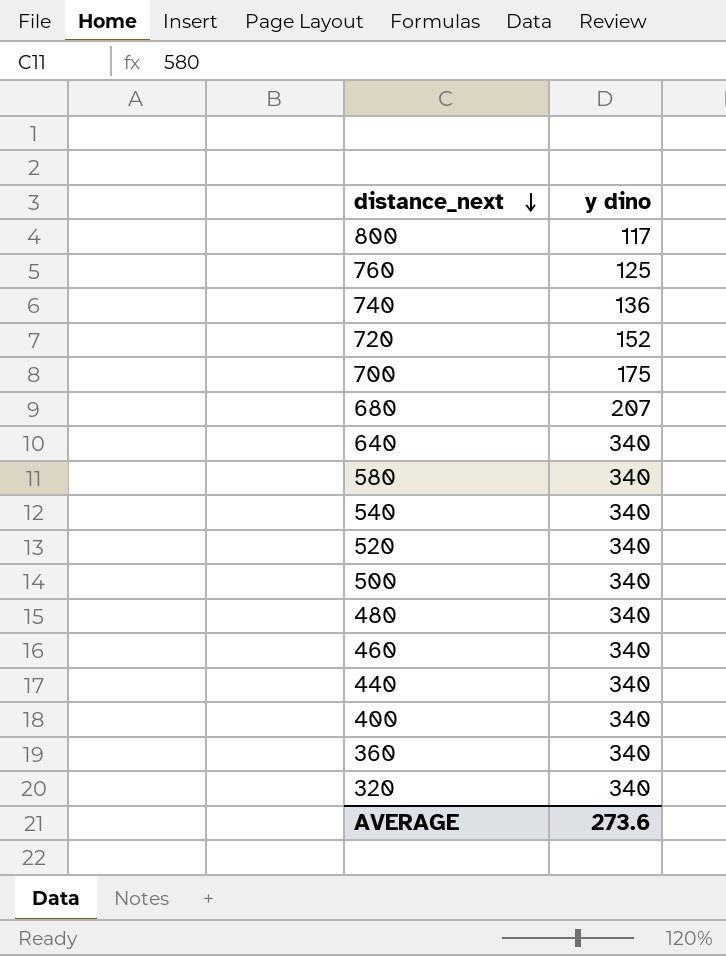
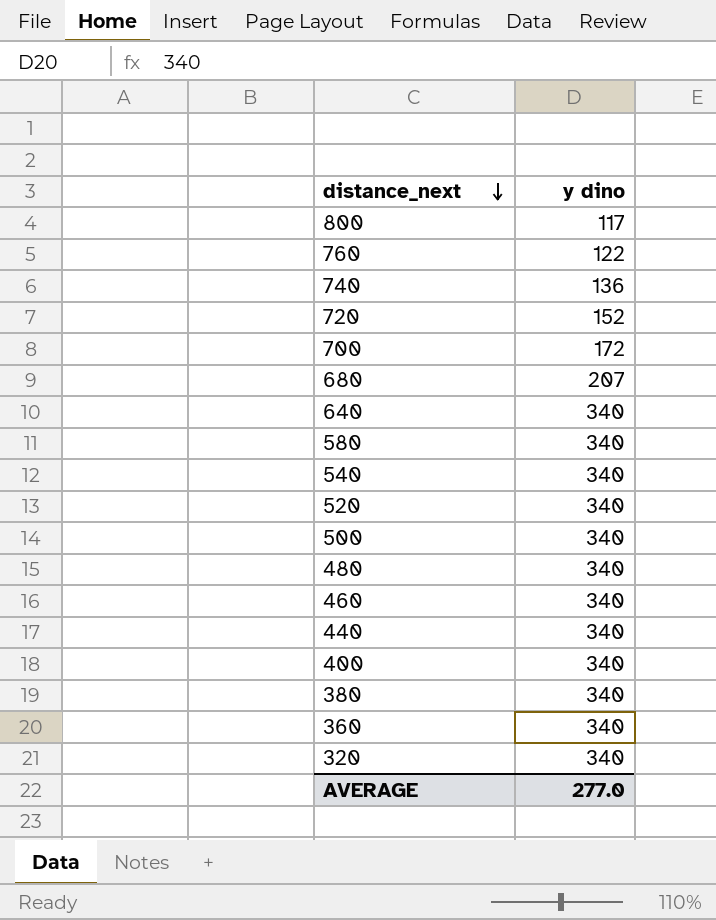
760 | y dino: 125 -> 122
700 | y dino: 175 -> 172
row 380: none -> 340
AVERAGE | y dino: 273.6 -> 277.0

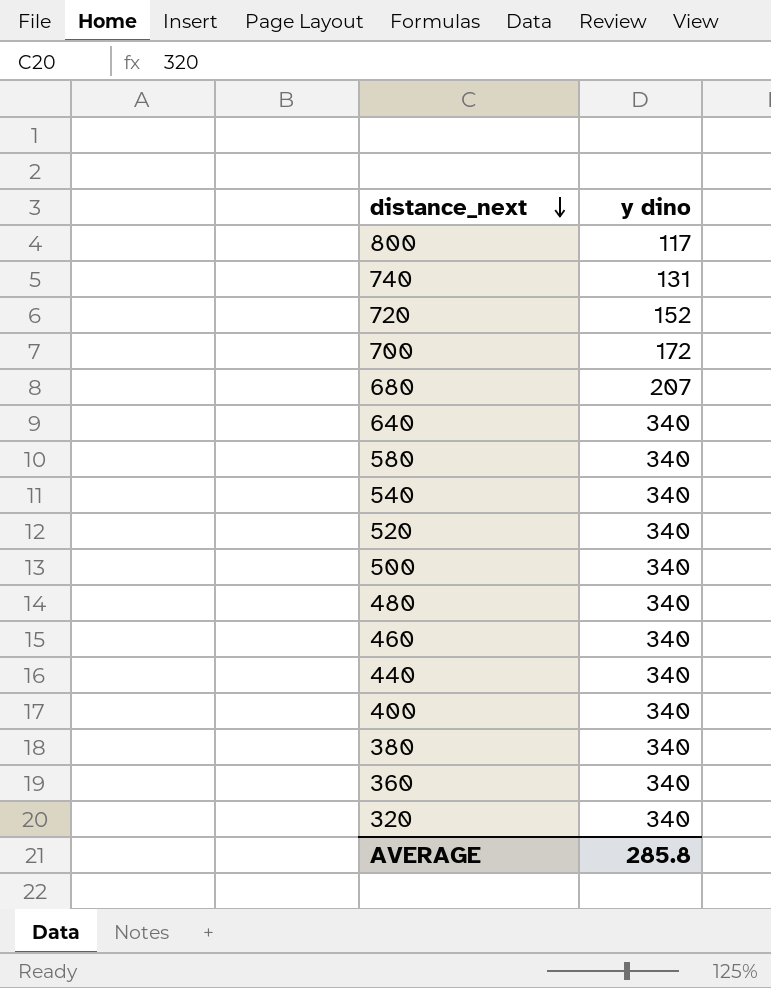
row 760: 122 -> none
740 | y dino: 136 -> 131
AVERAGE | y dino: 277.0 -> 285.8

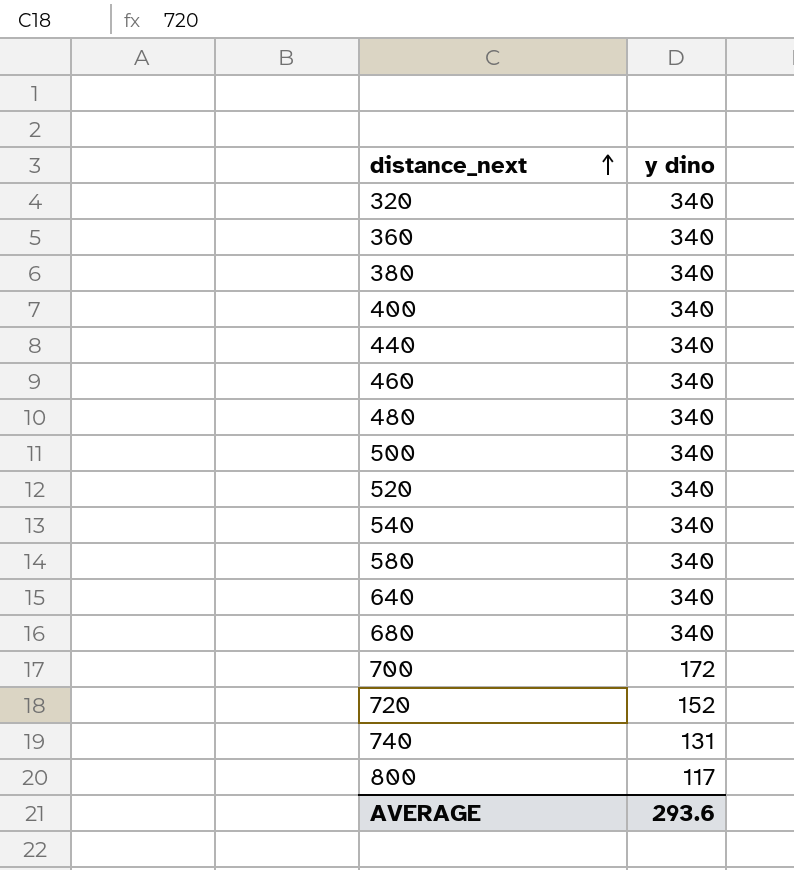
row order: distance_next descending -> distance_next ascending
680 | y dino: 207 -> 340
AVERAGE | y dino: 285.8 -> 293.6

